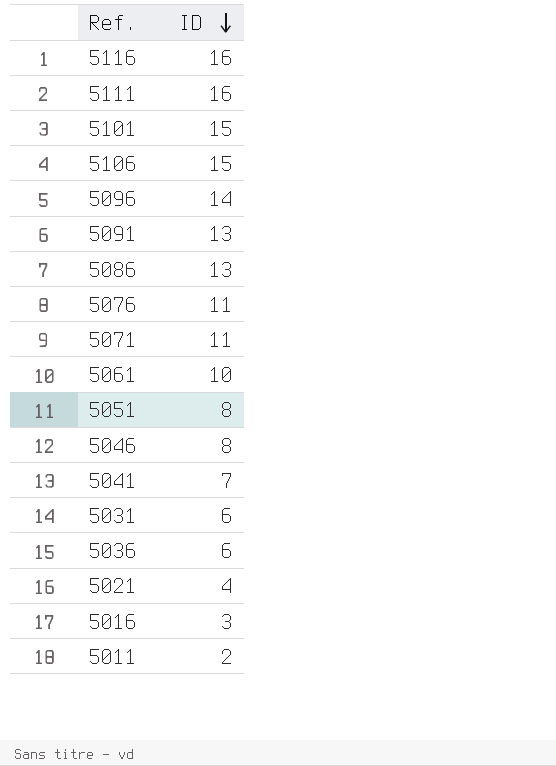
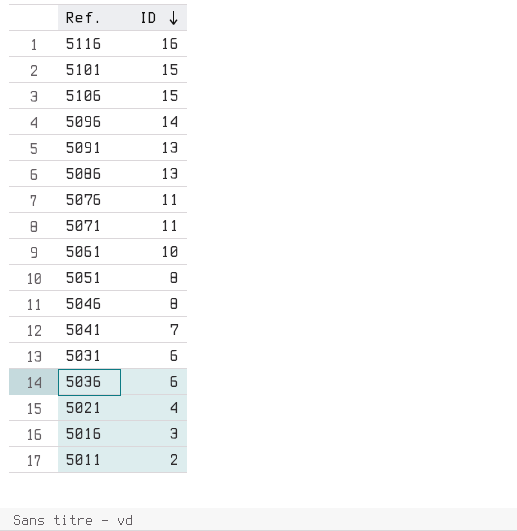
row 5111: 16 -> none

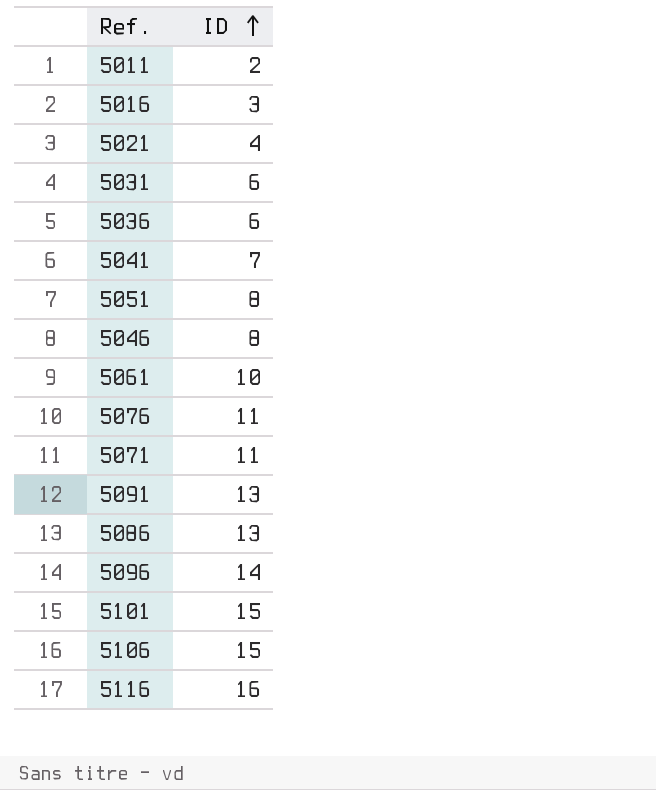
row order: ID descending -> ID ascending

